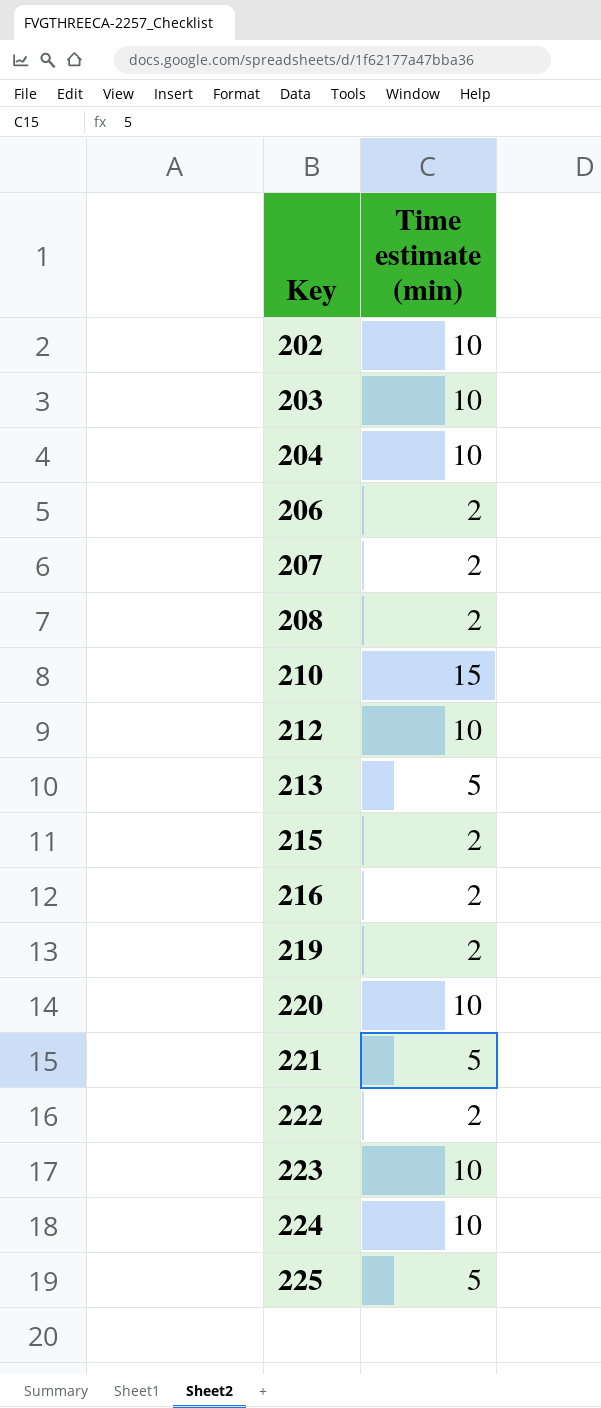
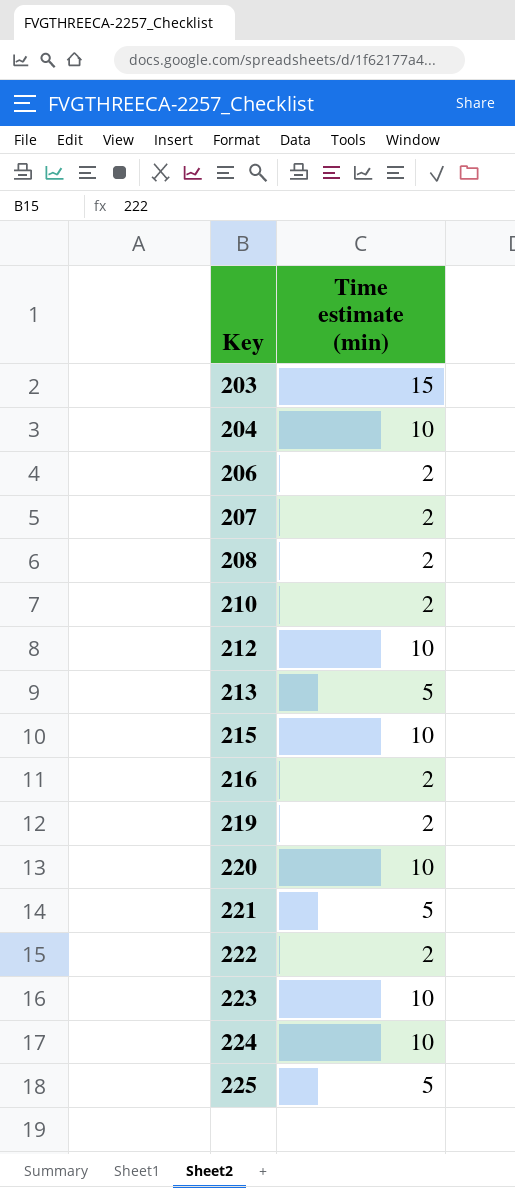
row 202: 10 -> none
203 | Time estimate (min): 10 -> 15
210 | Time estimate (min): 15 -> 2
215 | Time estimate (min): 2 -> 10

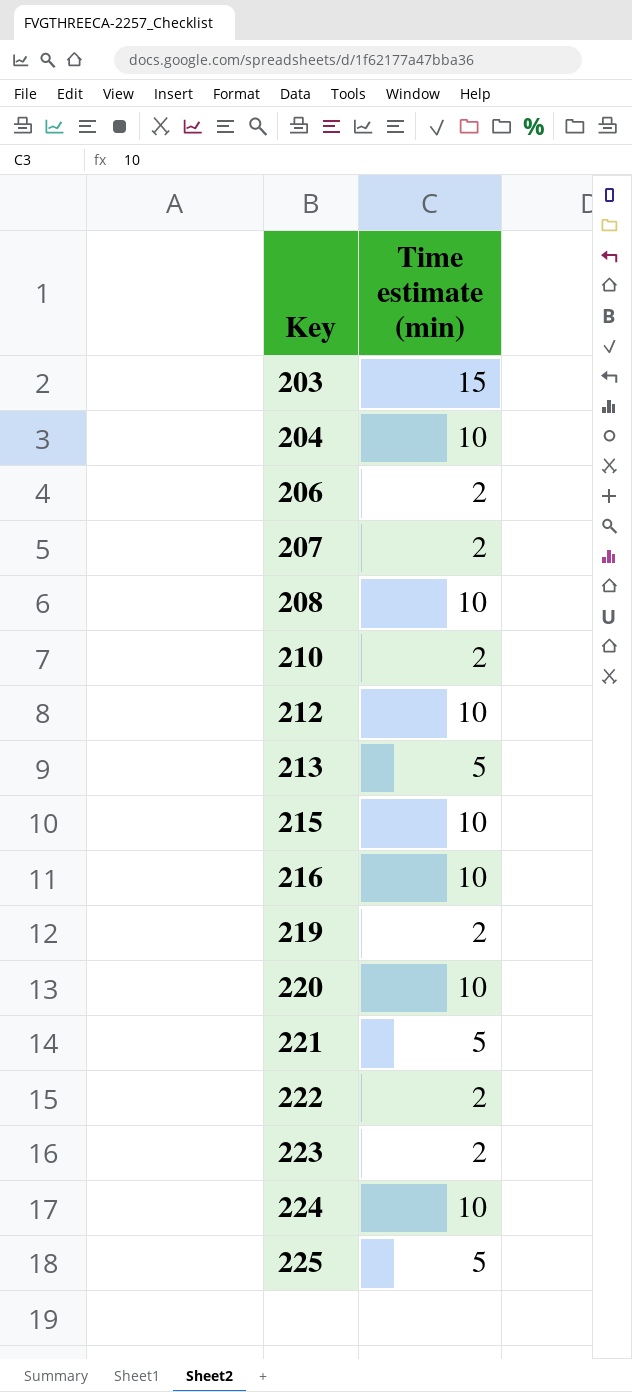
208 | Time estimate (min): 2 -> 10
216 | Time estimate (min): 2 -> 10
223 | Time estimate (min): 10 -> 2

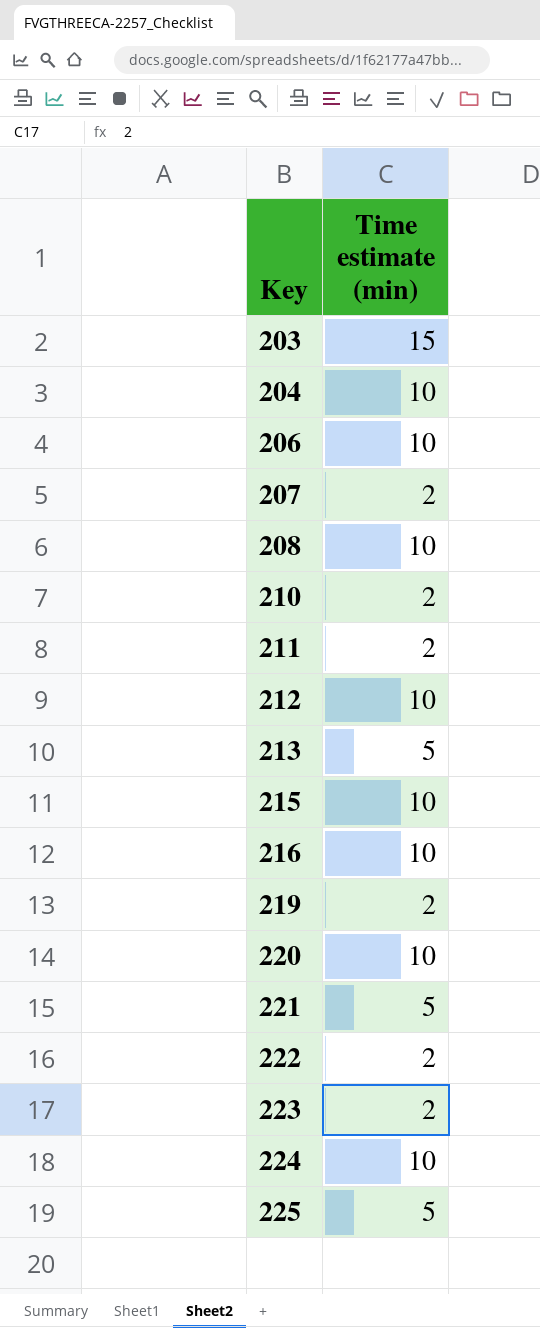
206 | Time estimate (min): 2 -> 10
row 211: none -> 2

